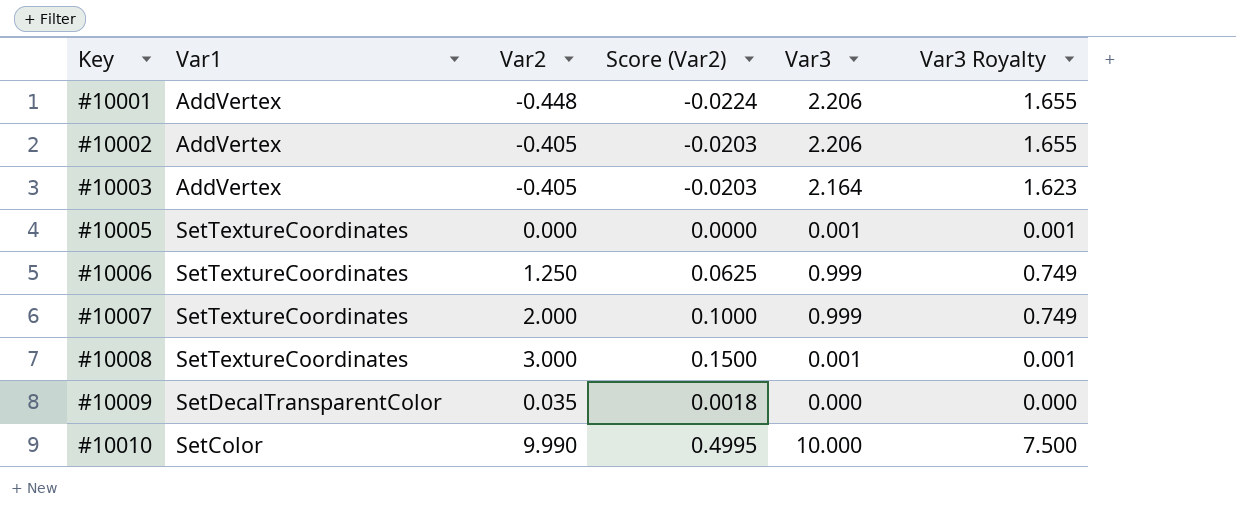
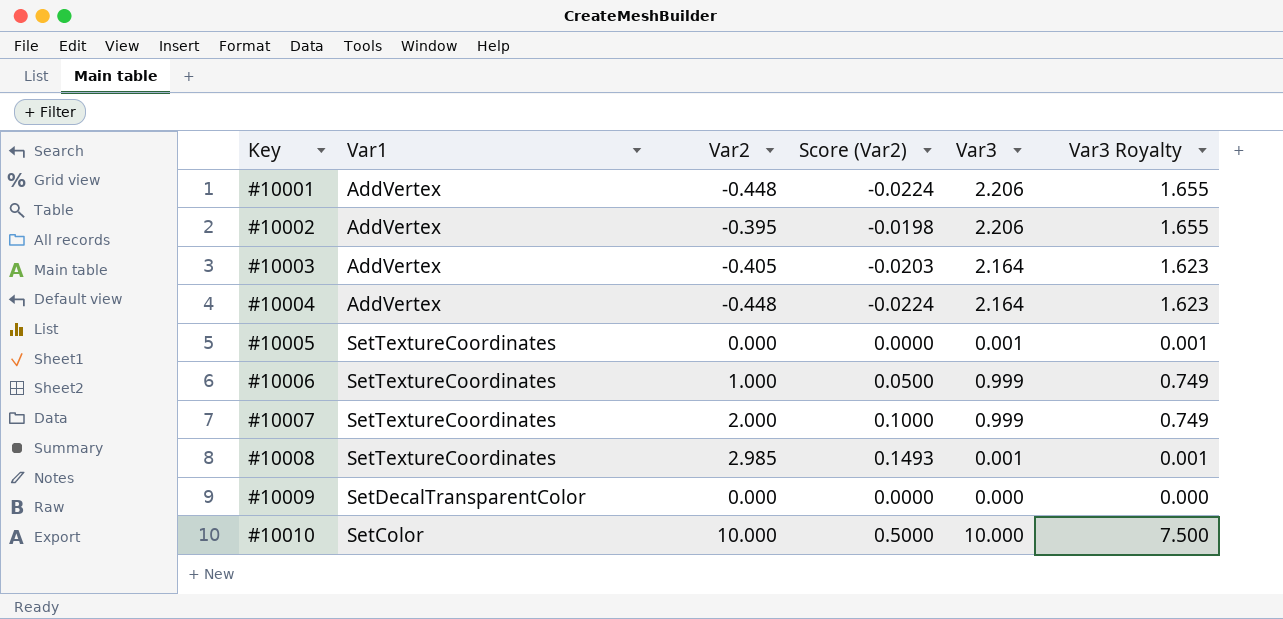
#10002 | Var2: -0.405 -> -0.395
#10002 | Score (Var2): -0.0203 -> -0.0198
row #10004: none -> AddVertex | -0.448 | -0.0224 | 2.164 | 1.623
#10006 | Var2: 1.250 -> 1.000
#10006 | Score (Var2): 0.0625 -> 0.0500
#10008 | Var2: 3.000 -> 2.985
#10008 | Score (Var2): 0.1500 -> 0.1493
#10009 | Var2: 0.035 -> 0.000
#10009 | Score (Var2): 0.0018 -> 0.0000
#10010 | Var2: 9.990 -> 10.000
#10010 | Score (Var2): 0.4995 -> 0.5000

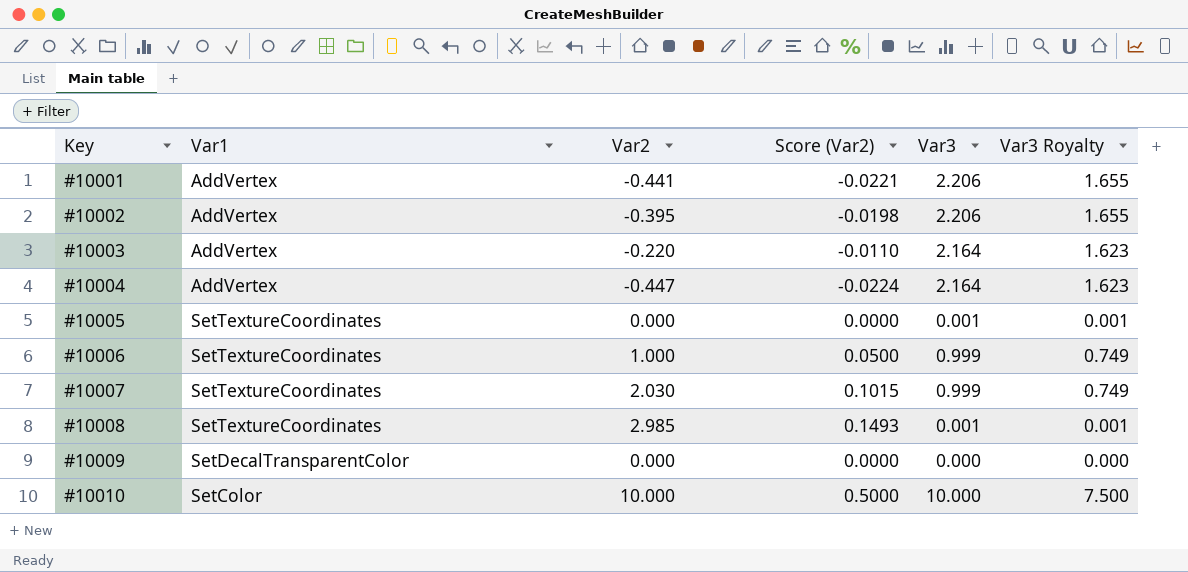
#10001 | Var2: -0.448 -> -0.441
#10001 | Score (Var2): -0.0224 -> -0.0221
#10003 | Var2: -0.405 -> -0.220
#10003 | Score (Var2): -0.0203 -> -0.0110
#10004 | Var2: -0.448 -> -0.447
#10007 | Var2: 2.000 -> 2.030
#10007 | Score (Var2): 0.1000 -> 0.1015

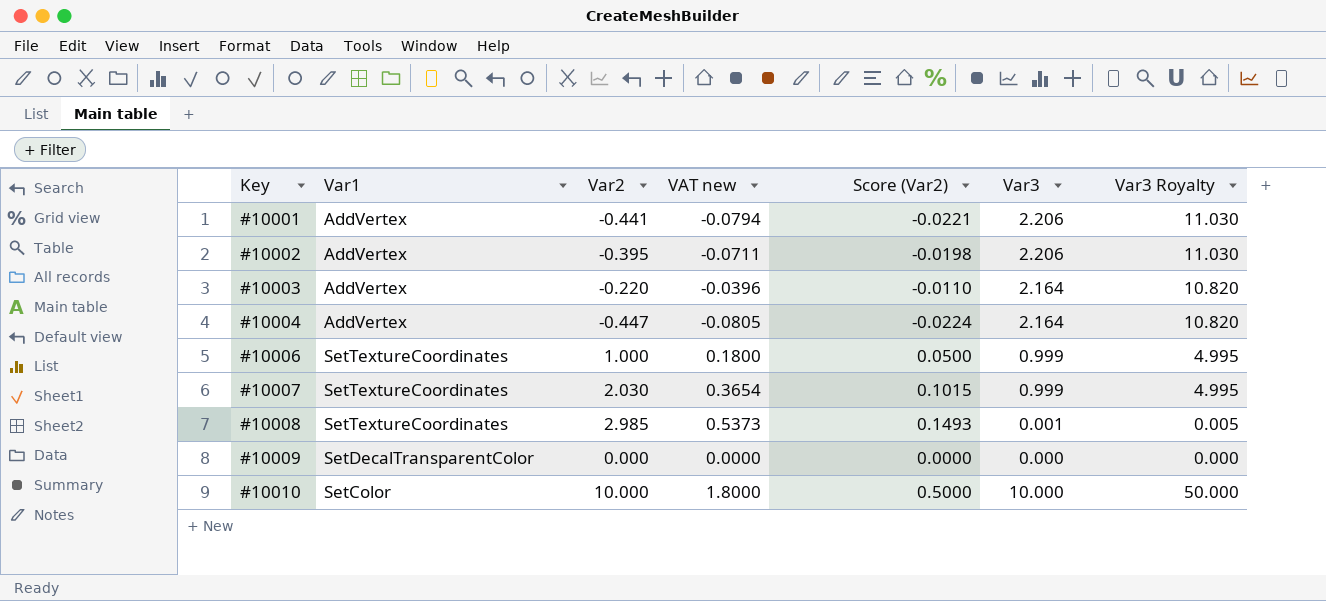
column VAT new | formula: none -> [Var2] * 0.18
column Var3 Royalty | formula: [Var3] * 0.75 -> [Var3] * 5
row #10005: SetTextureCoordinates | 0.000 | 0.0000 | 0.001 | 0.001 -> none

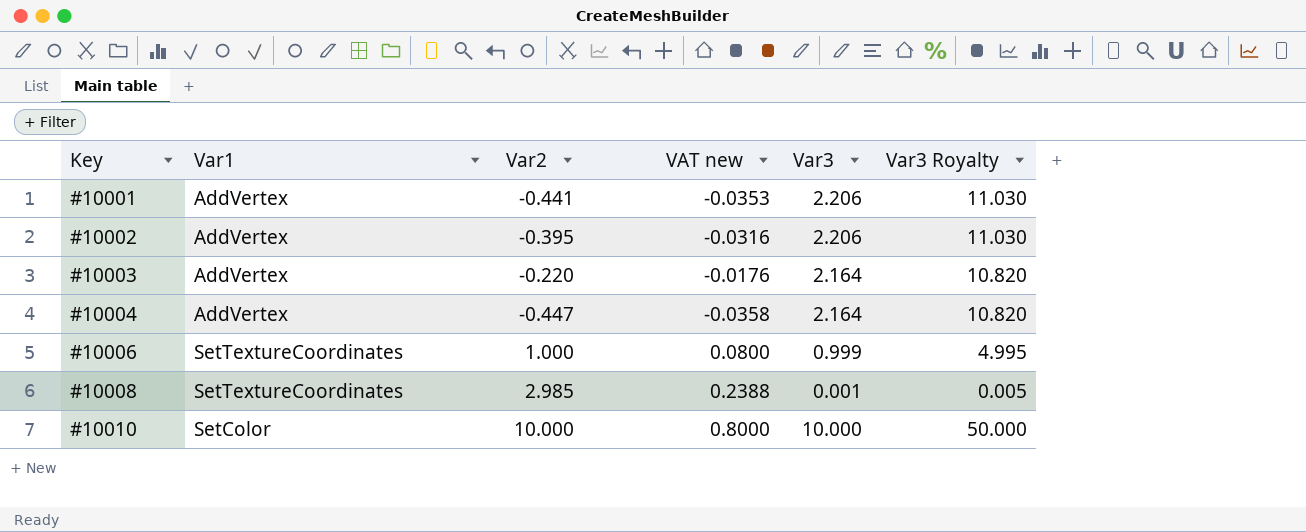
column Score (Var2) | formula: [Var2] * 0.05 -> none
column VAT new | formula: [Var2] * 0.18 -> [Var2] * 0.08
row #10007: SetTextureCoordinates | 2.030 | 0.3654 | 0.1015 | 0.999 | 4.995 -> none
row #10009: SetDecalTransparentColor | 0.000 | 0.0000 | 0.0000 | 0.000 | 0.000 -> none

